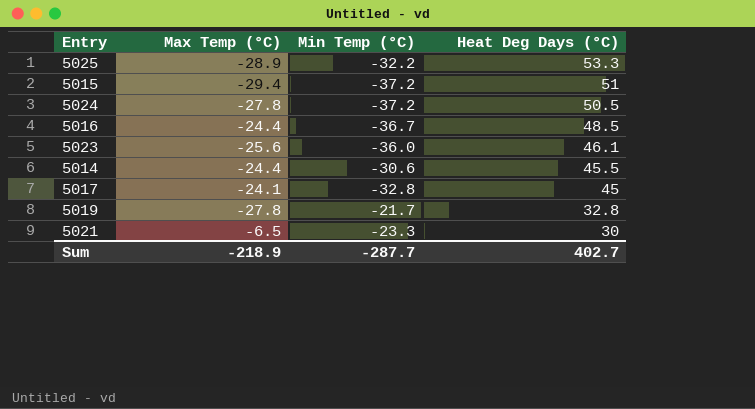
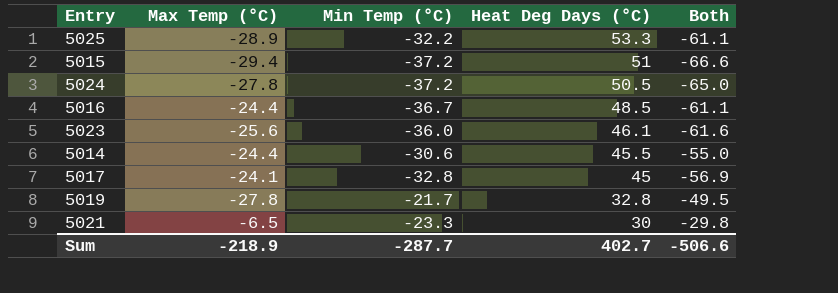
column Both | formula: none -> [Max Temp (°C)] + [Min Temp (°C)]

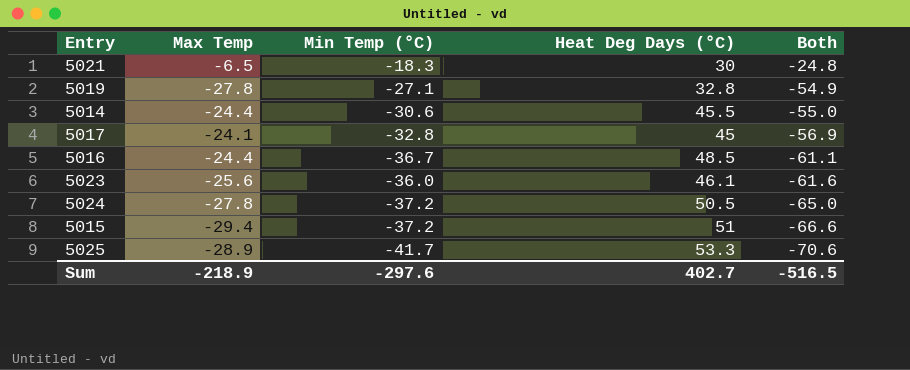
row order: Heat Deg Days (°C) descending -> Both descending
column name: Max Temp (°C) -> Max Temp
5021 | Min Temp (°C): -23.3 -> -18.3
5021 | Both: -29.8 -> -24.8
5019 | Min Temp (°C): -21.7 -> -27.1
5019 | Both: -49.5 -> -54.9
5025 | Min Temp (°C): -32.2 -> -41.7
5025 | Both: -61.1 -> -70.6
Sum | Min Temp (°C): -287.7 -> -297.6
Sum | Both: -506.6 -> -516.5

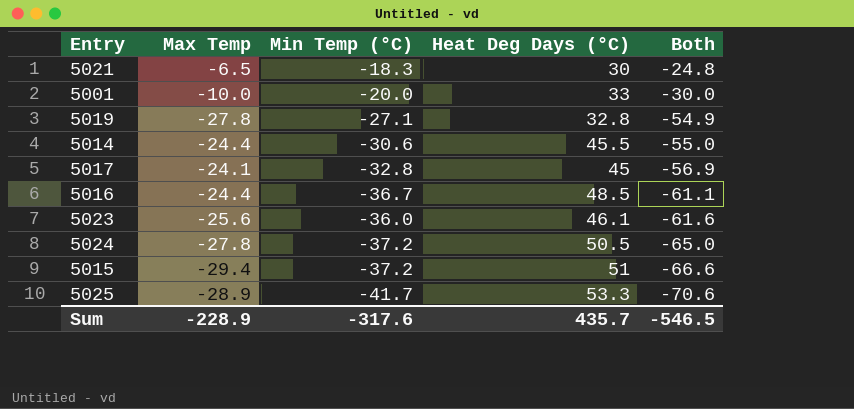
row 5001: none -> -10.0 | -20.0 | 33 | -30.0
Sum | Max Temp: -218.9 -> -228.9
Sum | Min Temp (°C): -297.6 -> -317.6
Sum | Heat Deg Days (°C): 402.7 -> 435.7
Sum | Both: -516.5 -> -546.5

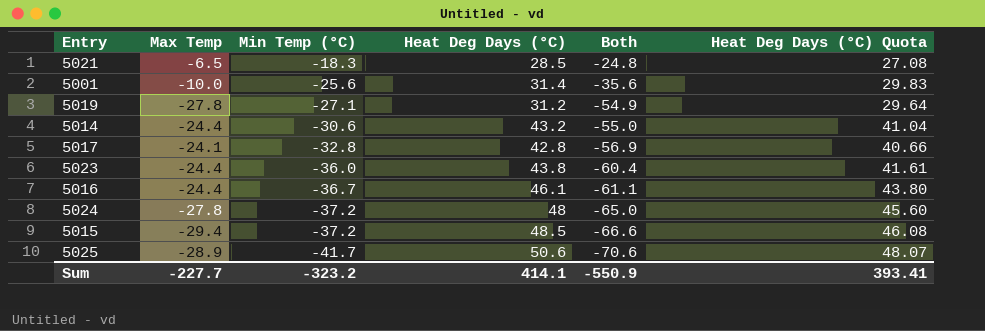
row order: Both descending -> Min Temp (°C) descending
column Heat Deg Days (°C) Quota | formula: none -> [Heat Deg Days (°C)] * 0.95
5021 | Heat Deg Days (°C): 30 -> 28.5
5001 | Min Temp (°C): -20.0 -> -25.6
5001 | Heat Deg Days (°C): 33 -> 31.4
5001 | Both: -30.0 -> -35.6
5019 | Heat Deg Days (°C): 32.8 -> 31.2
5014 | Heat Deg Days (°C): 45.5 -> 43.2
5017 | Heat Deg Days (°C): 45 -> 42.8
5023 | Max Temp: -25.6 -> -24.4
5023 | Heat Deg Days (°C): 46.1 -> 43.8
5023 | Both: -61.6 -> -60.4
5016 | Heat Deg Days (°C): 48.5 -> 46.1
5024 | Heat Deg Days (°C): 50.5 -> 48
5015 | Heat Deg Days (°C): 51 -> 48.5
5025 | Heat Deg Days (°C): 53.3 -> 50.6
Sum | Max Temp: -228.9 -> -227.7
Sum | Min Temp (°C): -317.6 -> -323.2
Sum | Heat Deg Days (°C): 435.7 -> 414.1
Sum | Both: -546.5 -> -550.9

